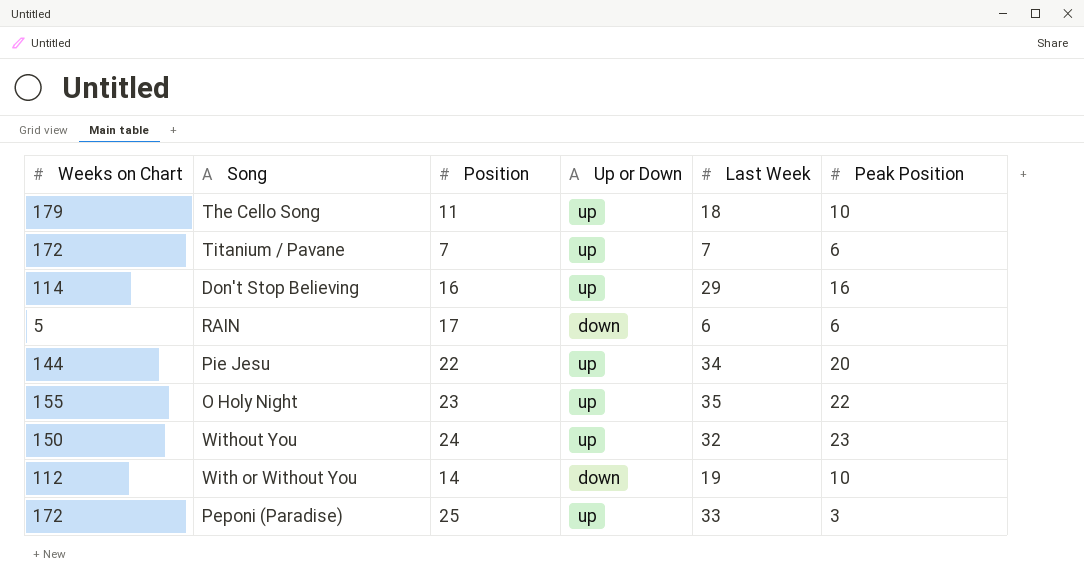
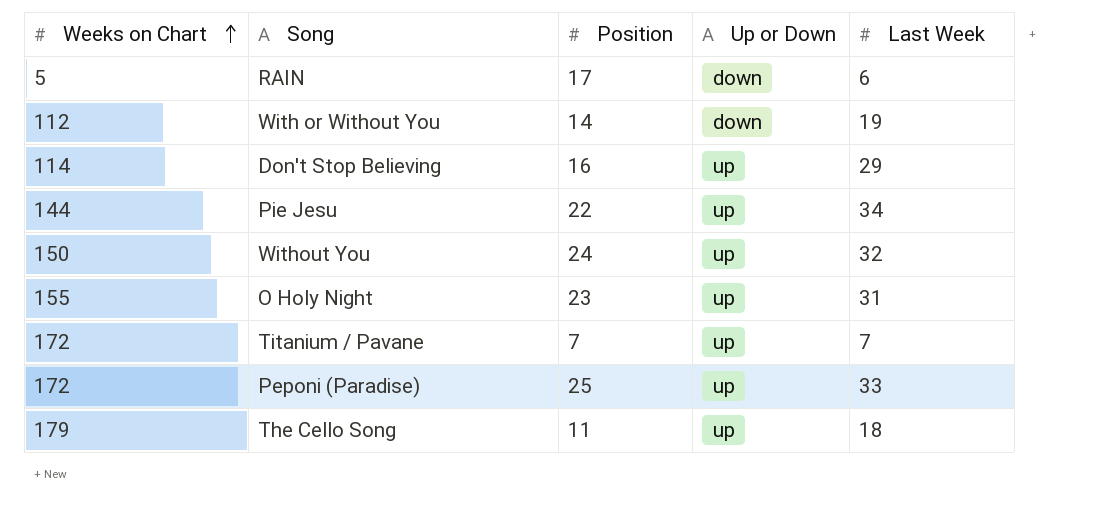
row order: none -> Weeks on Chart ascending
column Peak Position | position: 6 -> none
O Holy Night | Last Week: 35 -> 31

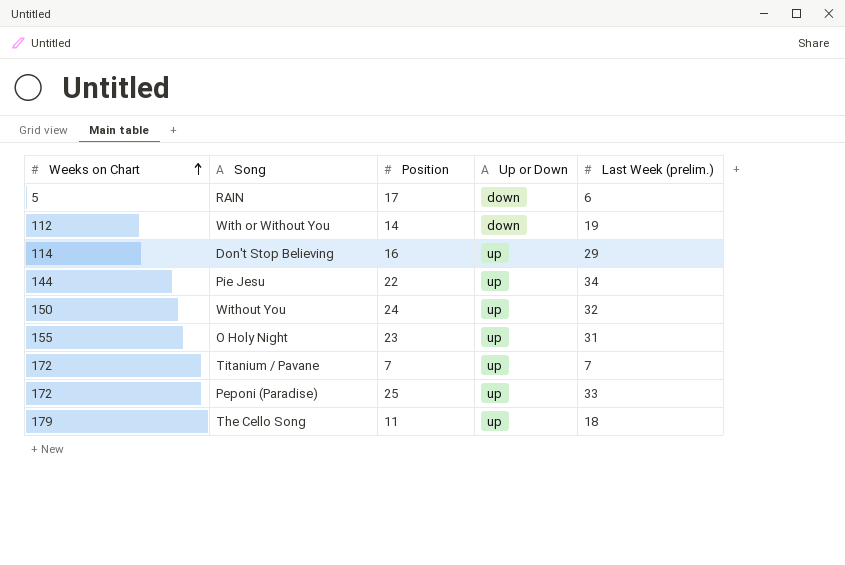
column name: Last Week -> Last Week (prelim.)

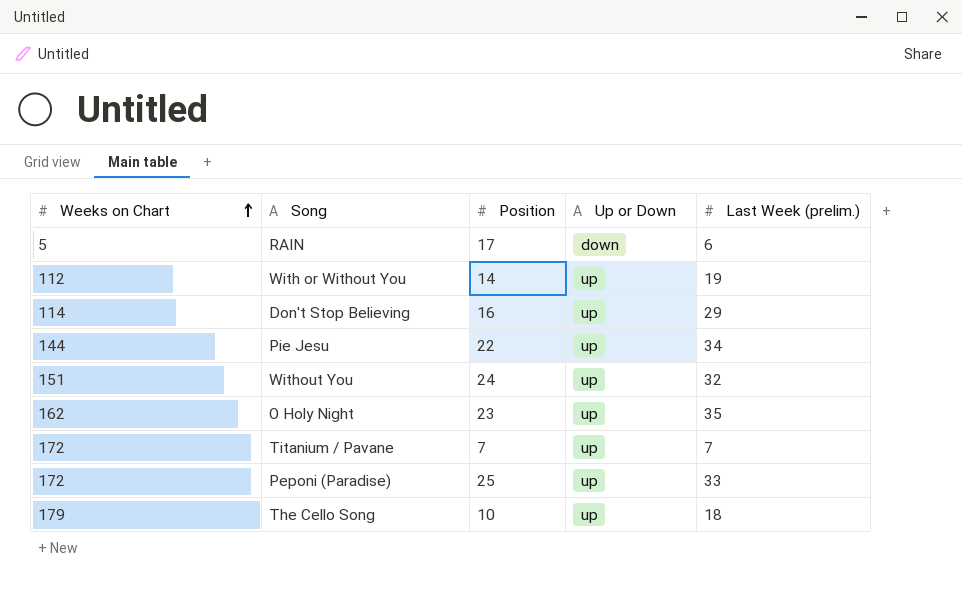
With or Without You | Up or Down: down -> up
Without You | Weeks on Chart: 150 -> 151
O Holy Night | Weeks on Chart: 155 -> 162
O Holy Night | Last Week (prelim.): 31 -> 35
The Cello Song | Position: 11 -> 10

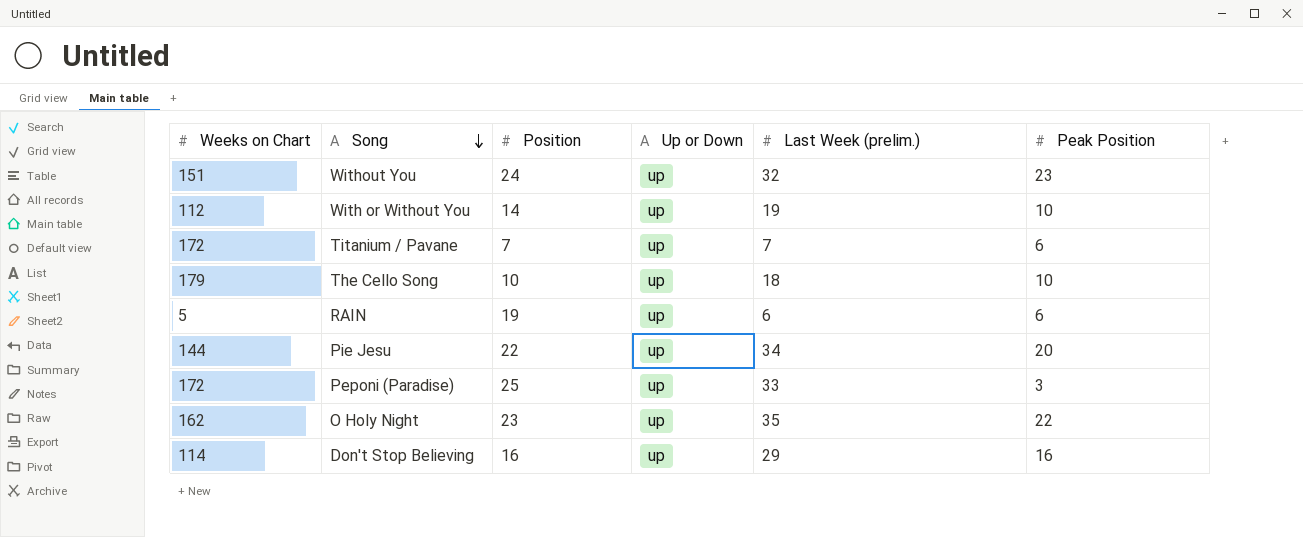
row order: Weeks on Chart ascending -> Song descending
column Peak Position | position: none -> 6
RAIN | Position: 17 -> 19
RAIN | Up or Down: down -> up

